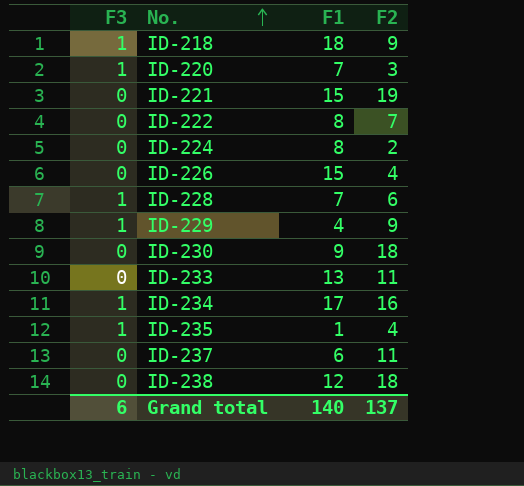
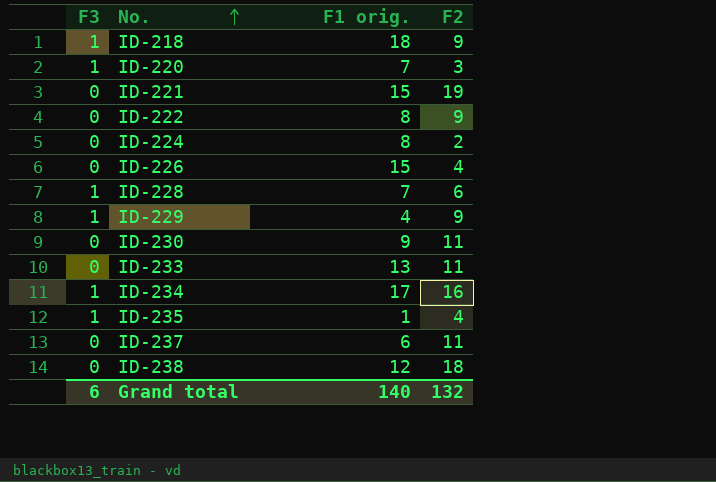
column name: F1 -> F1 orig.
ID-222 | F2: 7 -> 9
ID-230 | F2: 18 -> 11
Grand total | F2: 137 -> 132

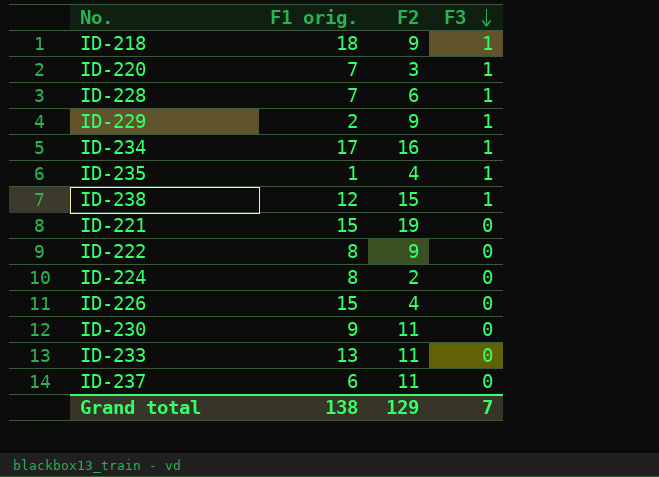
row order: No. ascending -> F3 descending
column F3 | position: 1 -> 4
ID-229 | F1 orig.: 4 -> 2
ID-238 | F2: 18 -> 15
ID-238 | F3: 0 -> 1
Grand total | F1 orig.: 140 -> 138
Grand total | F2: 132 -> 129
Grand total | F3: 6 -> 7

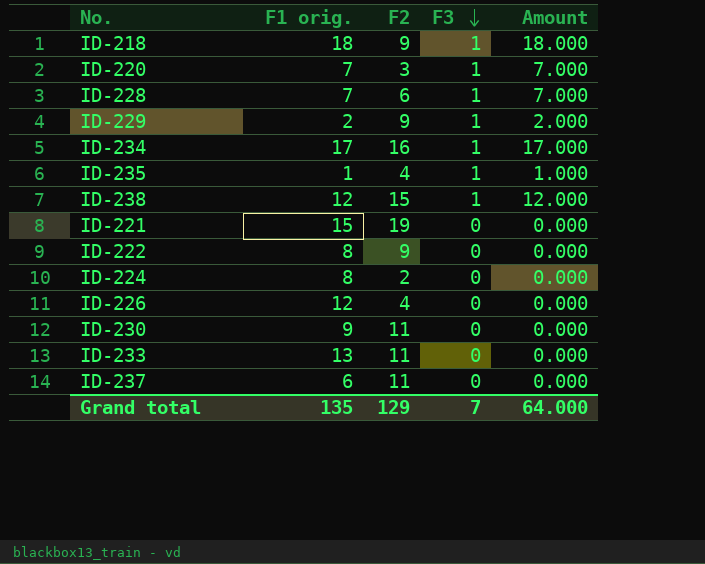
column Amount | formula: none -> [F1 orig.] * [F3]
ID-226 | F1 orig.: 15 -> 12
Grand total | F1 orig.: 138 -> 135

